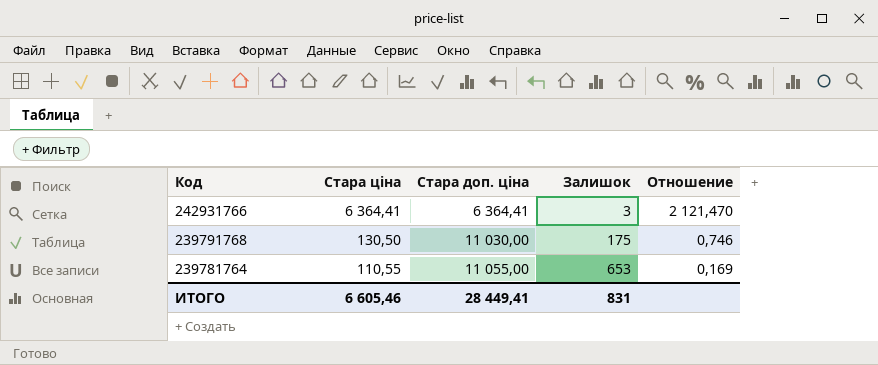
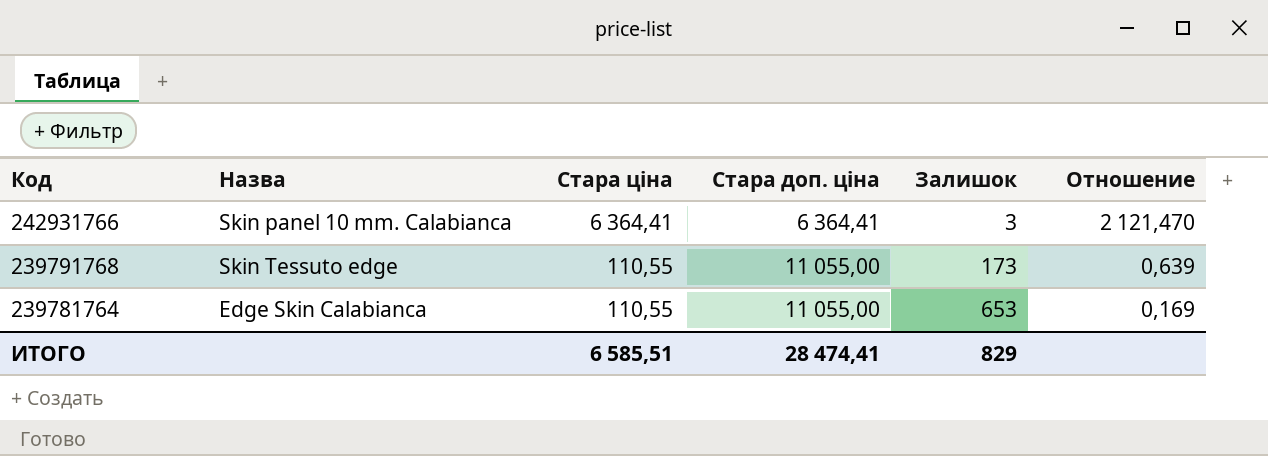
column Назва | position: none -> 2
239791768 | Стара ціна: 130,50 -> 110,55
239791768 | Стара доп. ціна: 11 030,00 -> 11 055,00
239791768 | Залишок: 175 -> 173
239791768 | Отношение: 0,746 -> 0,639
ИТОГО | Стара ціна: 6 605,46 -> 6 585,51
ИТОГО | Стара доп. ціна: 28 449,41 -> 28 474,41
ИТОГО | Залишок: 831 -> 829

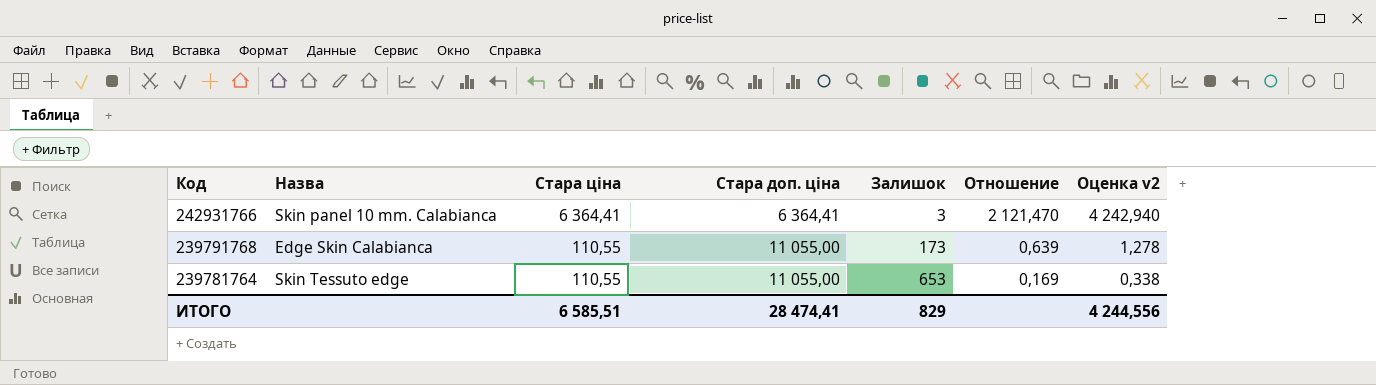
column Оценка v2 | formula: none -> [Отношение] * 2
239791768 | Назва: Skin Tessuto edge -> Edge Skin Calabianca
239781764 | Назва: Edge Skin Calabianca -> Skin Tessuto edge

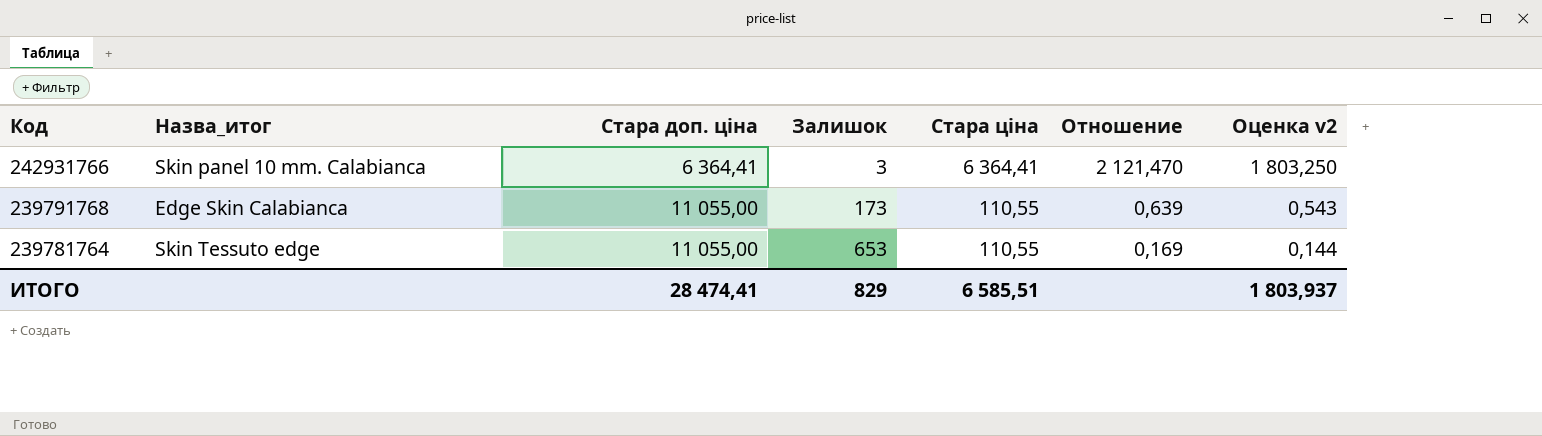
column name: Назва -> Назва_итог
column Стара ціна | position: 3 -> 5
column Оценка v2 | formula: [Отношение] * 2 -> [Отношение] * 0,85
ИТОГО | Оценка v2: 4 244,556 -> 1 803,937

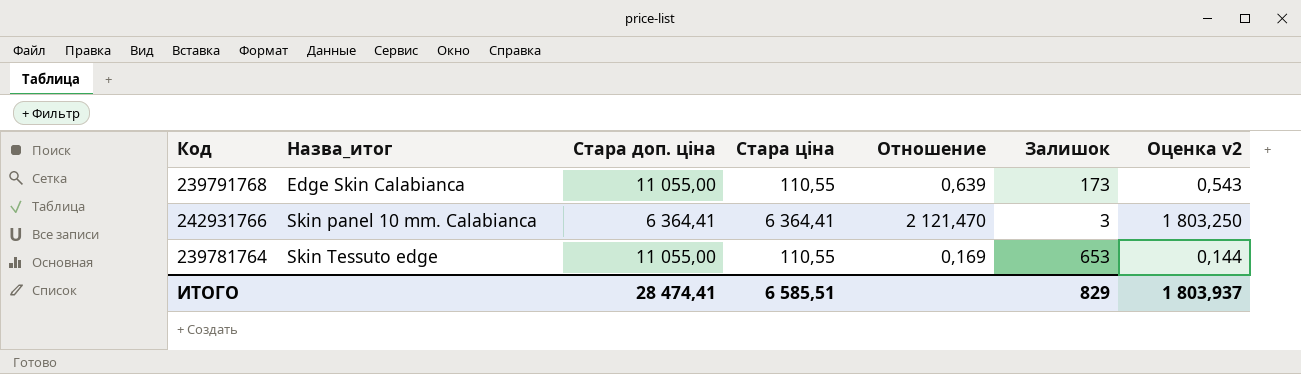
row order: Код descending -> Назва_итог ascending
column Залишок | position: 4 -> 6

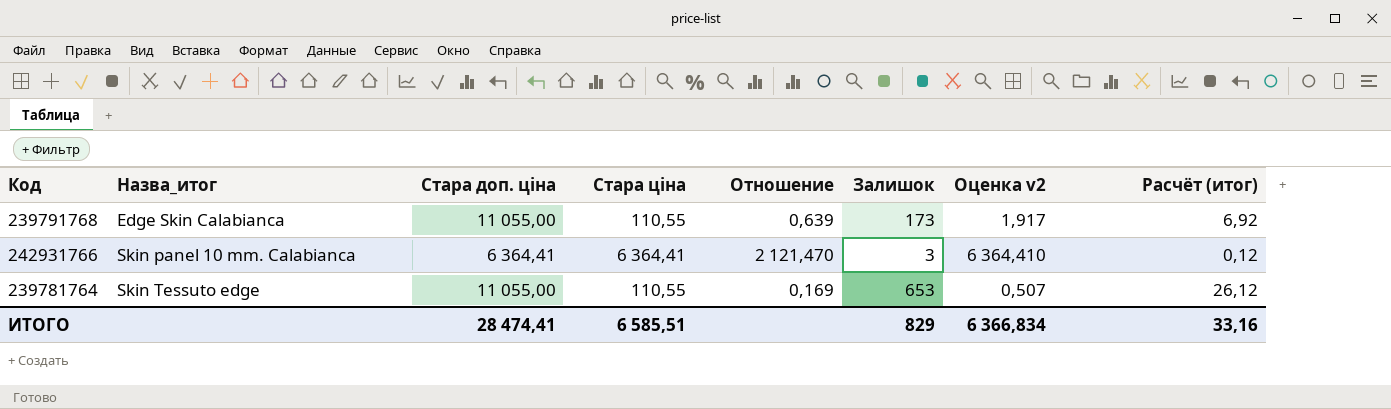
column Оценка v2 | formula: [Отношение] * 0,85 -> [Отношение] * 3
column Расчёт (итог) | formula: none -> [Залишок] * 0,04
ИТОГО | Оценка v2: 1 803,937 -> 6 366,834

